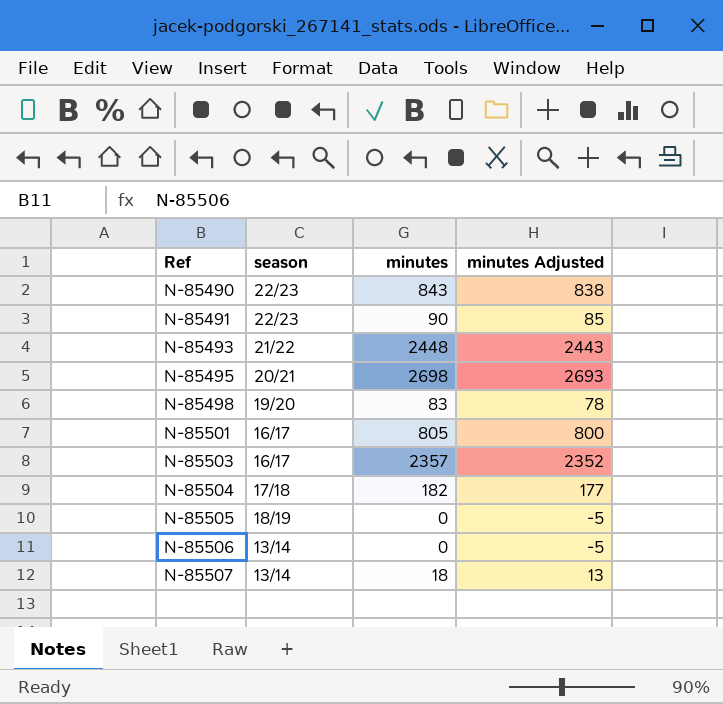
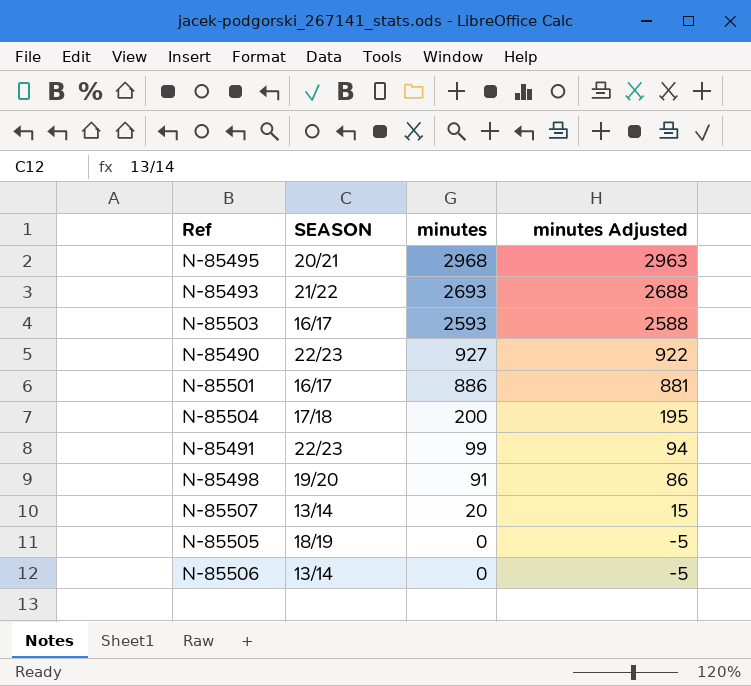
row order: Ref ascending -> minutes descending
column name: season -> SEASON
N-85495 | minutes: 2698 -> 2968
N-85495 | minutes Adjusted: 2693 -> 2963
N-85493 | minutes: 2448 -> 2693
N-85493 | minutes Adjusted: 2443 -> 2688
N-85503 | minutes: 2357 -> 2593
N-85503 | minutes Adjusted: 2352 -> 2588
N-85490 | minutes: 843 -> 927
N-85490 | minutes Adjusted: 838 -> 922
N-85501 | minutes: 805 -> 886
N-85501 | minutes Adjusted: 800 -> 881
N-85504 | minutes: 182 -> 200
N-85504 | minutes Adjusted: 177 -> 195
N-85491 | minutes: 90 -> 99
N-85491 | minutes Adjusted: 85 -> 94
N-85498 | minutes: 83 -> 91
N-85498 | minutes Adjusted: 78 -> 86
N-85507 | minutes: 18 -> 20
N-85507 | minutes Adjusted: 13 -> 15

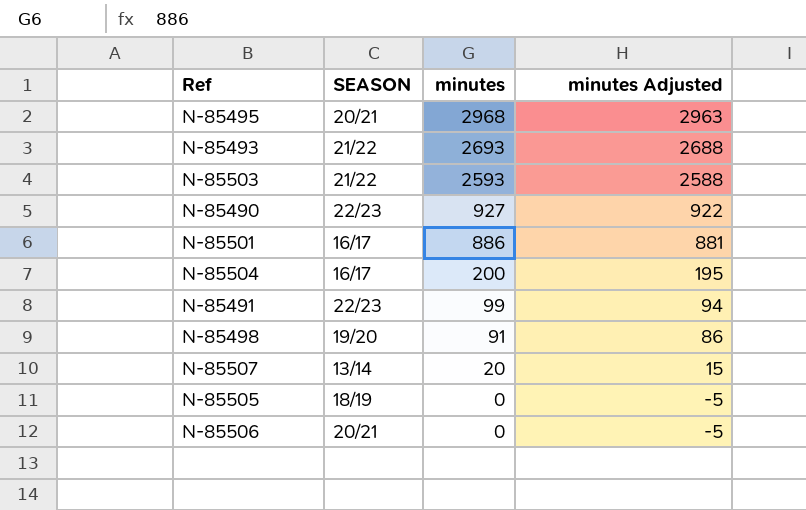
N-85503 | SEASON: 16/17 -> 21/22
N-85504 | SEASON: 17/18 -> 16/17
N-85506 | SEASON: 13/14 -> 20/21

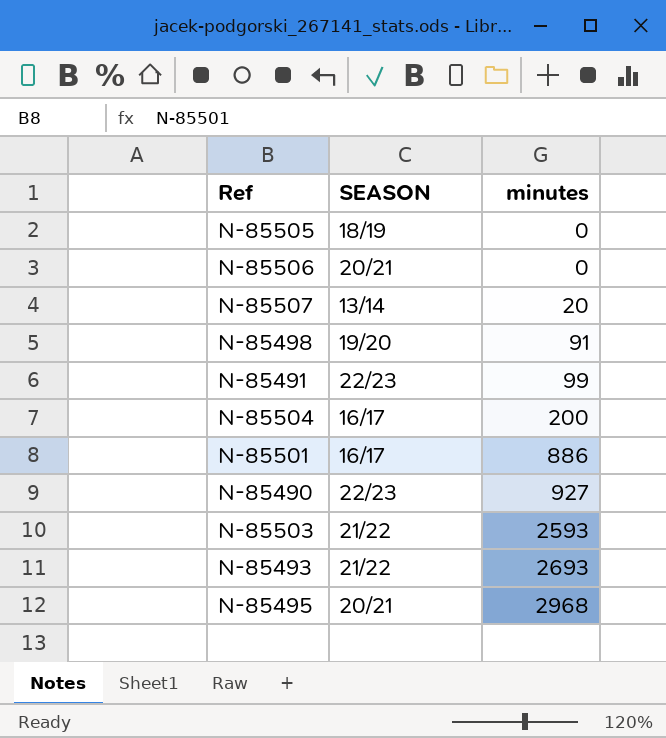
row order: minutes descending -> minutes ascending
column minutes Adjusted | formula: [minutes] - 5 -> none

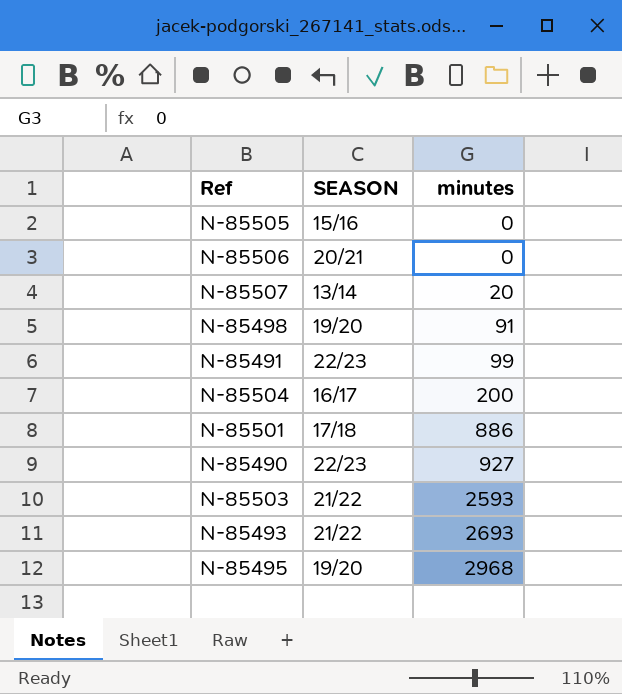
N-85505 | SEASON: 18/19 -> 15/16
N-85501 | SEASON: 16/17 -> 17/18
N-85495 | SEASON: 20/21 -> 19/20

